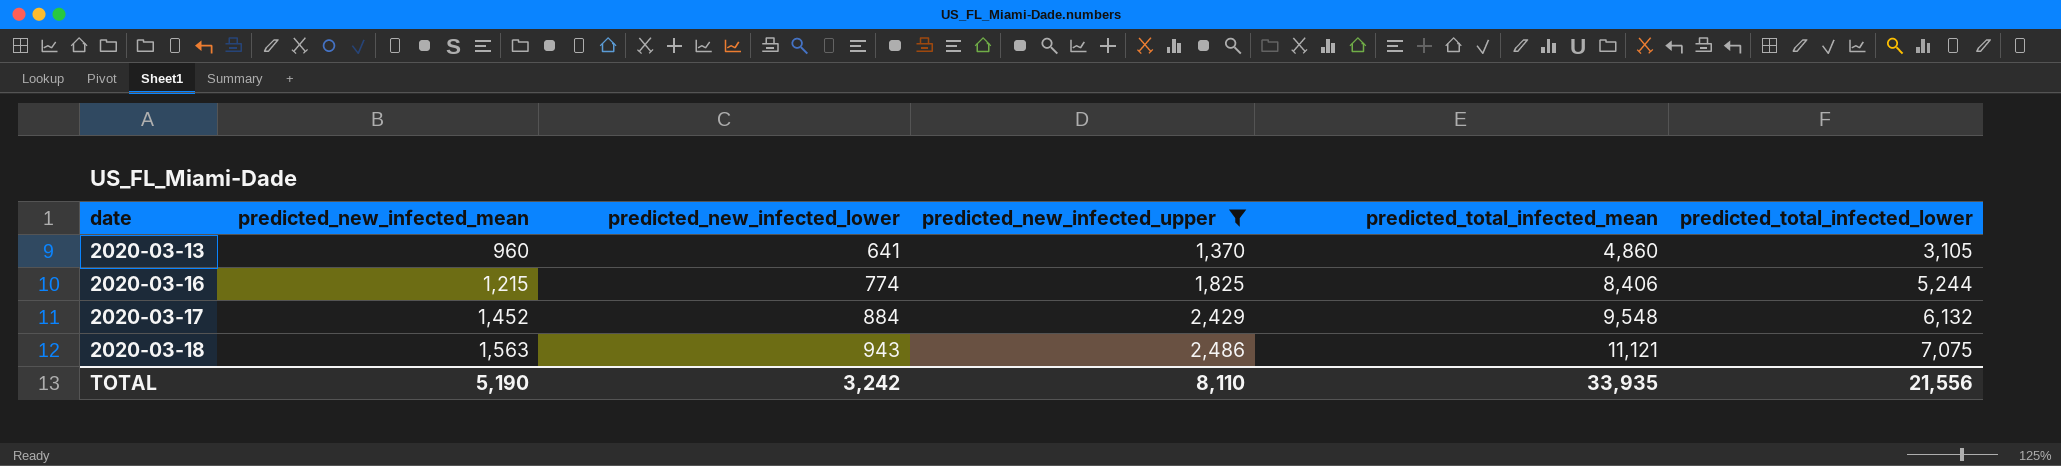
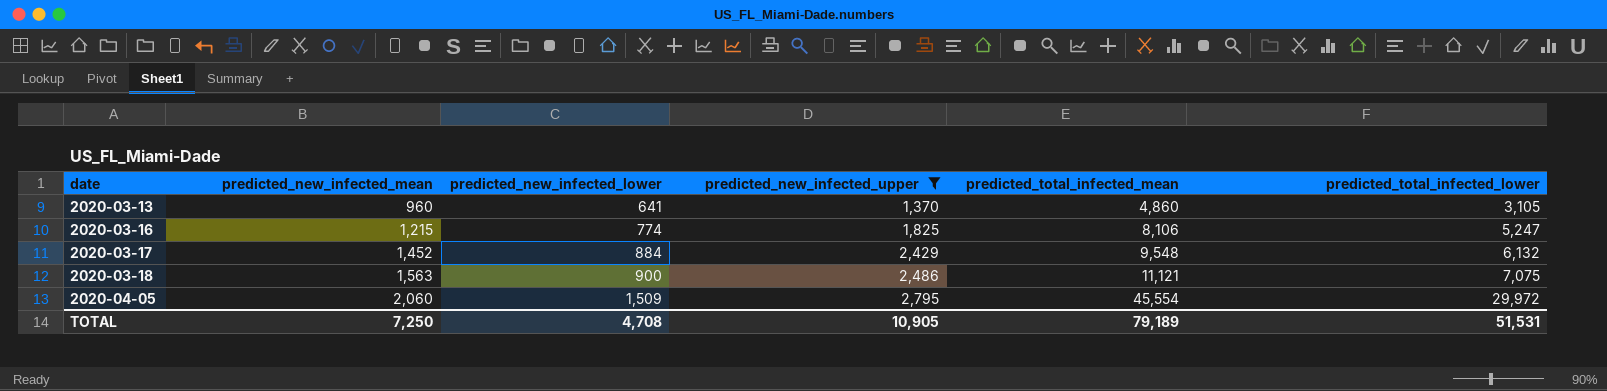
2020-03-16 | predicted_total_infected_mean: 8,406 -> 8,106
2020-03-16 | predicted_total_infected_lower: 5,244 -> 5,247
2020-03-18 | predicted_new_infected_lower: 943 -> 900
row 2020-04-05: none -> 2,060 | 1,509 | 2,795 | 45,554 | 29,972
TOTAL | predicted_new_infected_mean: 5,190 -> 7,250
TOTAL | predicted_new_infected_lower: 3,242 -> 4,708
TOTAL | predicted_new_infected_upper: 8,110 -> 10,905
TOTAL | predicted_total_infected_mean: 33,935 -> 79,189
TOTAL | predicted_total_infected_lower: 21,556 -> 51,531

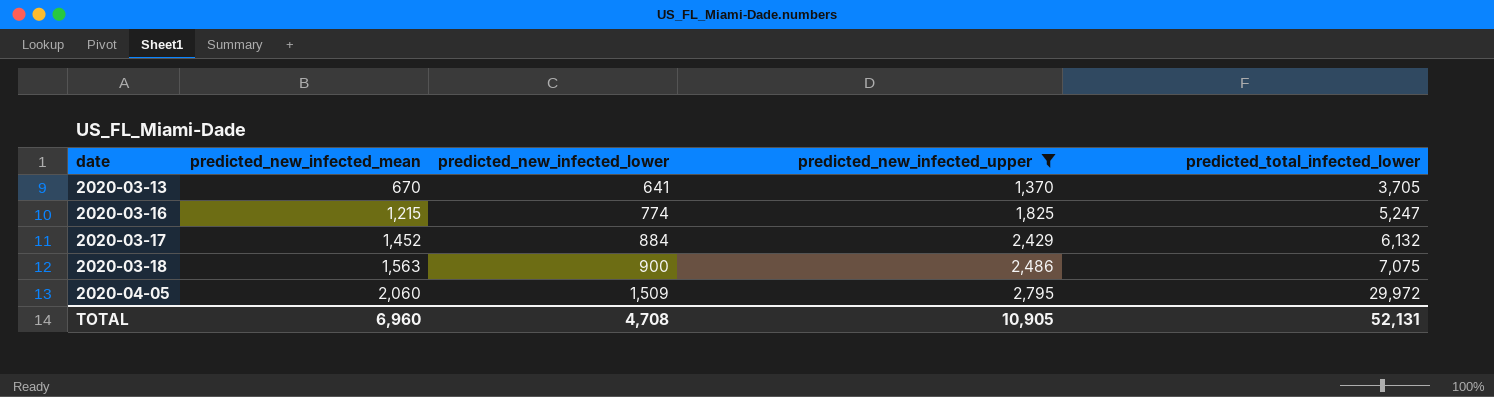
column predicted_total_infected_mean | position: 5 -> none
2020-03-13 | predicted_new_infected_mean: 960 -> 670
2020-03-13 | predicted_total_infected_lower: 3,105 -> 3,705
TOTAL | predicted_new_infected_mean: 7,250 -> 6,960
TOTAL | predicted_total_infected_lower: 51,531 -> 52,131

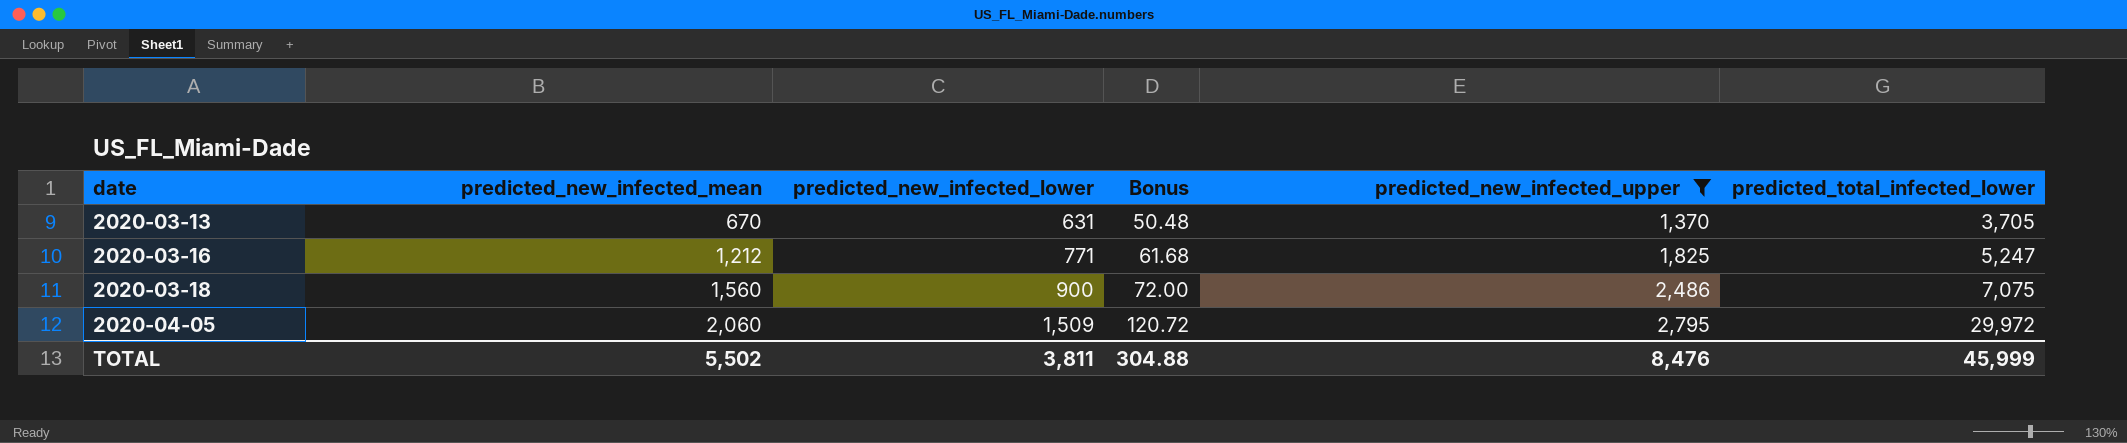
column Bonus | formula: none -> [predicted_new_infected_lower] * 0.08
row 2020-03-17: 1,452 | 884 | 2,429 | 6,132 -> none
2020-03-13 | predicted_new_infected_lower: 641 -> 631
2020-03-16 | predicted_new_infected_mean: 1,215 -> 1,212
2020-03-16 | predicted_new_infected_lower: 774 -> 771
2020-03-18 | predicted_new_infected_mean: 1,563 -> 1,560
TOTAL | predicted_new_infected_mean: 6,960 -> 5,502
TOTAL | predicted_new_infected_lower: 4,708 -> 3,811
TOTAL | predicted_new_infected_upper: 10,905 -> 8,476
TOTAL | predicted_total_infected_lower: 52,131 -> 45,999

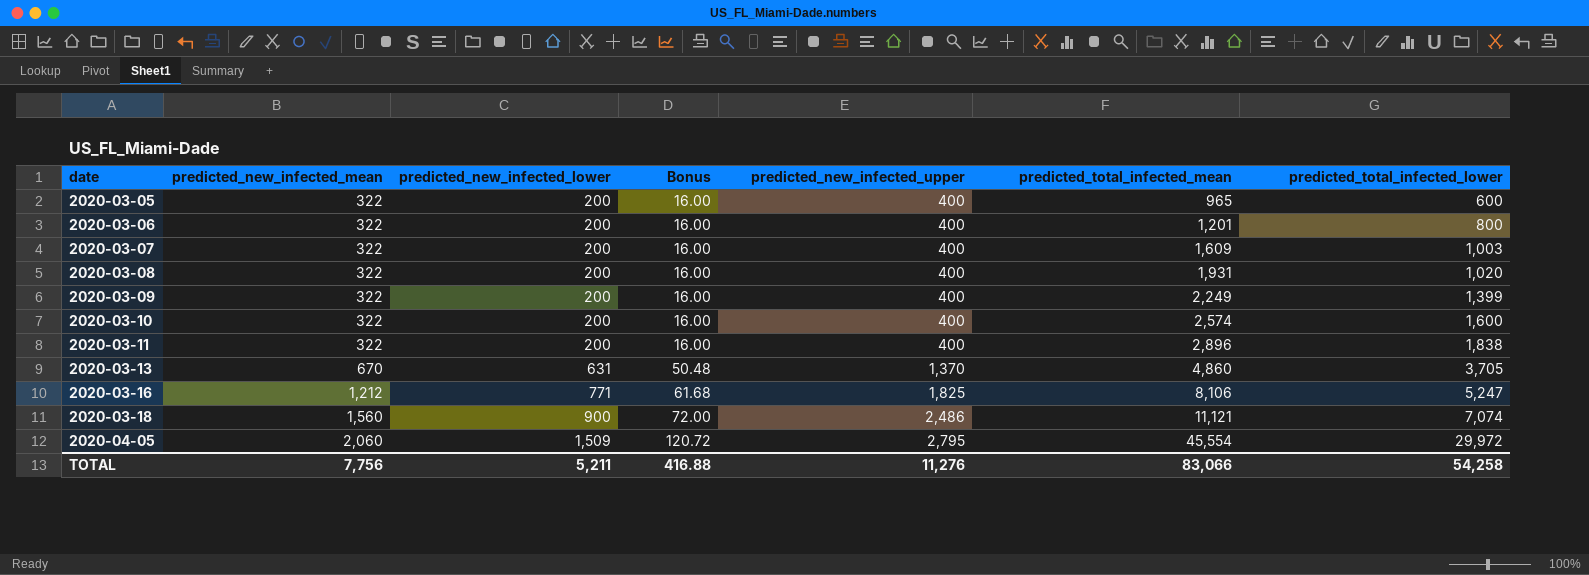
filter: predicted_new_infected_upper != 400 -> none
column predicted_total_infected_mean | position: none -> 6
2020-03-18 | predicted_total_infected_lower: 7,075 -> 7,074
TOTAL | predicted_new_infected_mean: 5,502 -> 7,756
TOTAL | predicted_new_infected_lower: 3,811 -> 5,211
TOTAL | Bonus: 304.88 -> 416.88
TOTAL | predicted_new_infected_upper: 8,476 -> 11,276
TOTAL | predicted_total_infected_lower: 45,999 -> 54,258

